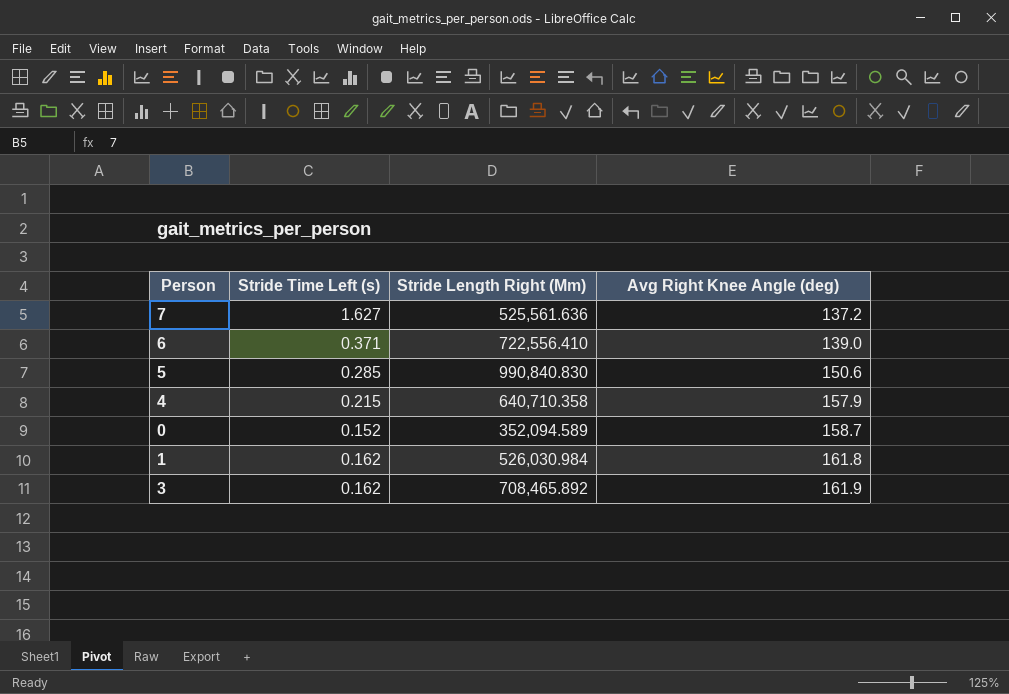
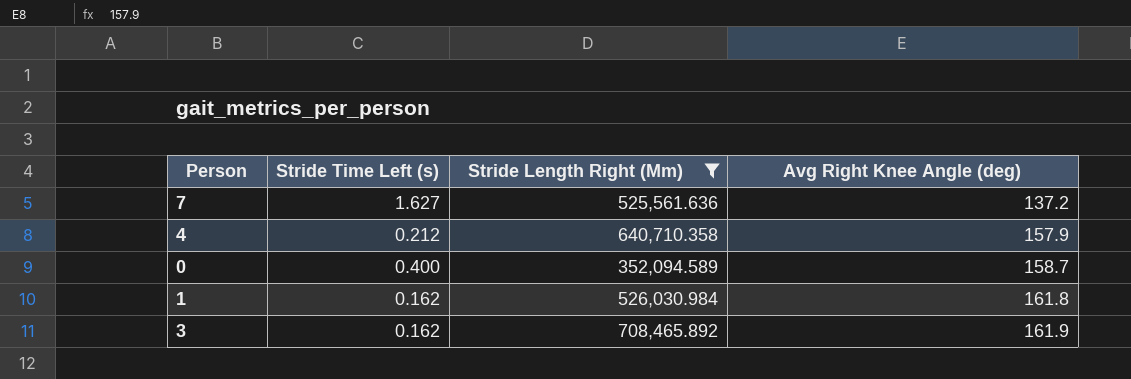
filter: none -> Stride Length Right (Mm) <= 708,465.892
4 | Stride Time Left (s): 0.215 -> 0.212
0 | Stride Time Left (s): 0.152 -> 0.400

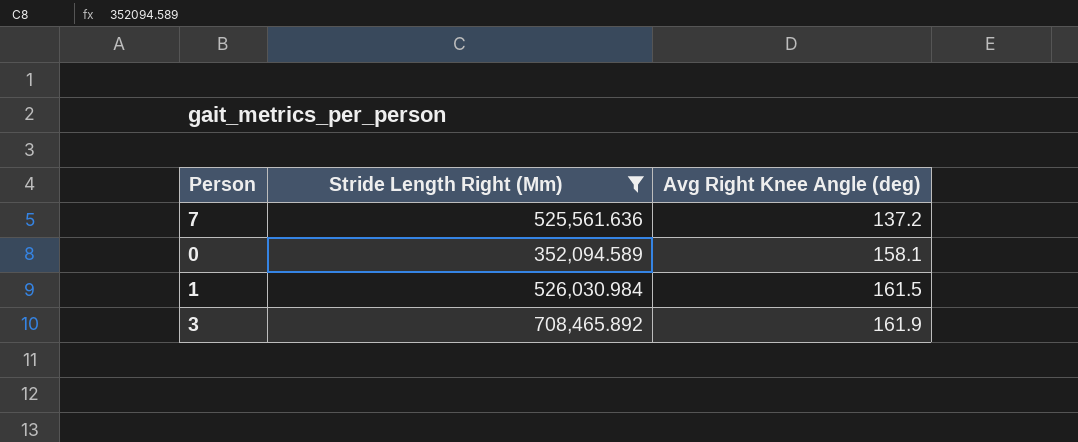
column Stride Time Left (s) | position: 2 -> none
row 4: 0.212 | 640,710.358 | 157.9 -> none
0 | Avg Right Knee Angle (deg): 158.7 -> 158.1
1 | Avg Right Knee Angle (deg): 161.8 -> 161.5

